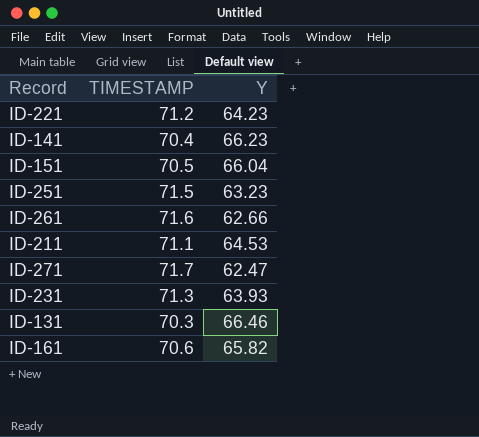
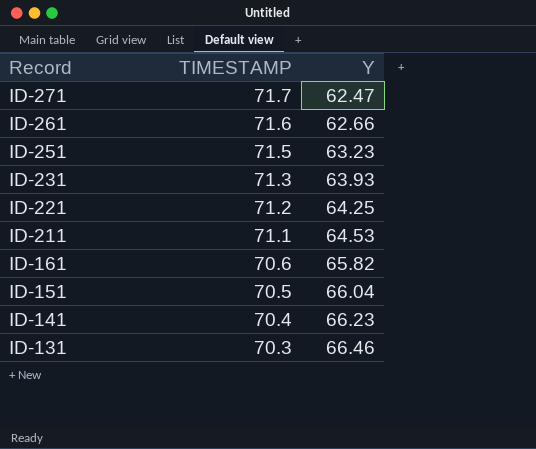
row order: none -> Record descending
ID-221 | Y: 64.23 -> 64.25

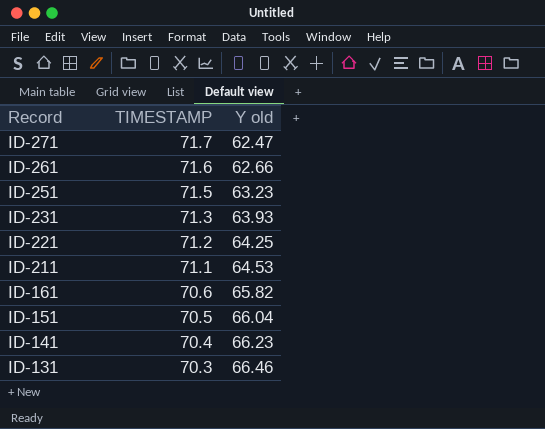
column name: Y -> Y old

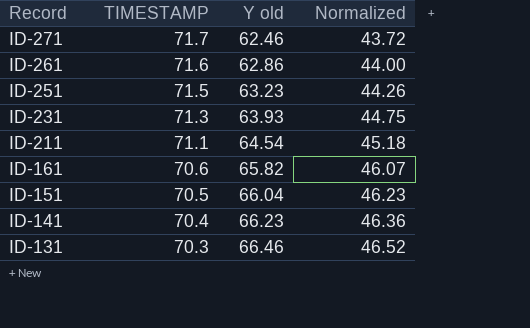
column Normalized | formula: none -> [Y old] * 0.7
row ID-221: 71.2 | 64.25 -> none
ID-271 | Y old: 62.47 -> 62.46
ID-261 | Y old: 62.66 -> 62.86
ID-211 | Y old: 64.53 -> 64.54

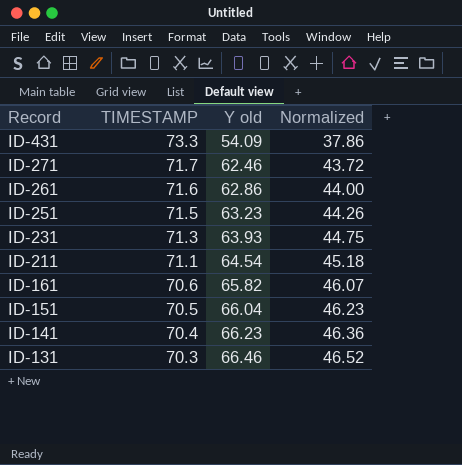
row ID-431: none -> 73.3 | 54.09 | 37.86

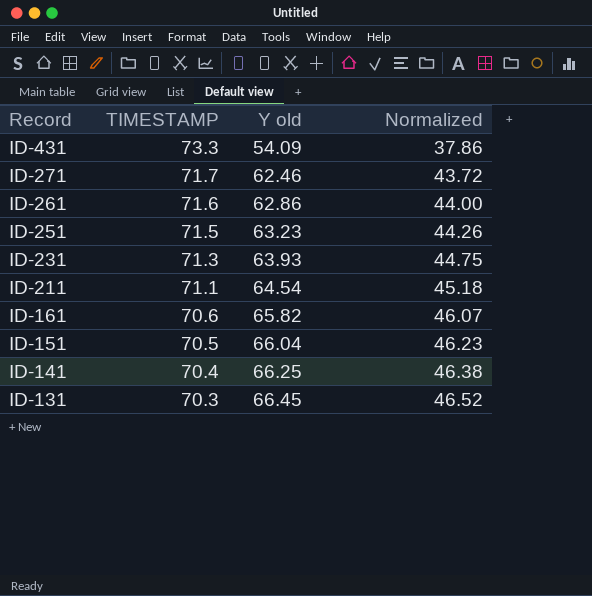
ID-141 | Y old: 66.23 -> 66.25
ID-141 | Normalized: 46.36 -> 46.38
ID-131 | Y old: 66.46 -> 66.45

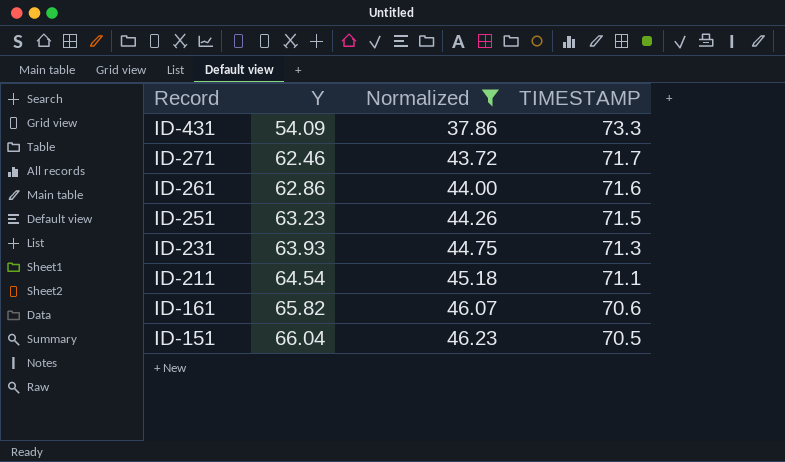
filter: none -> Normalized <= 46.23
column name: Y old -> Y
column TIMESTAMP | position: 2 -> 4

